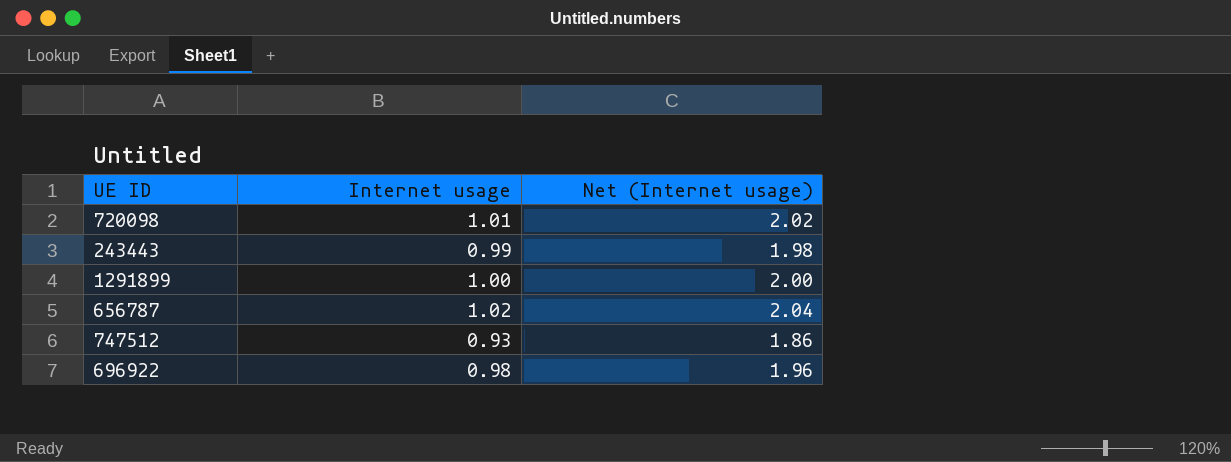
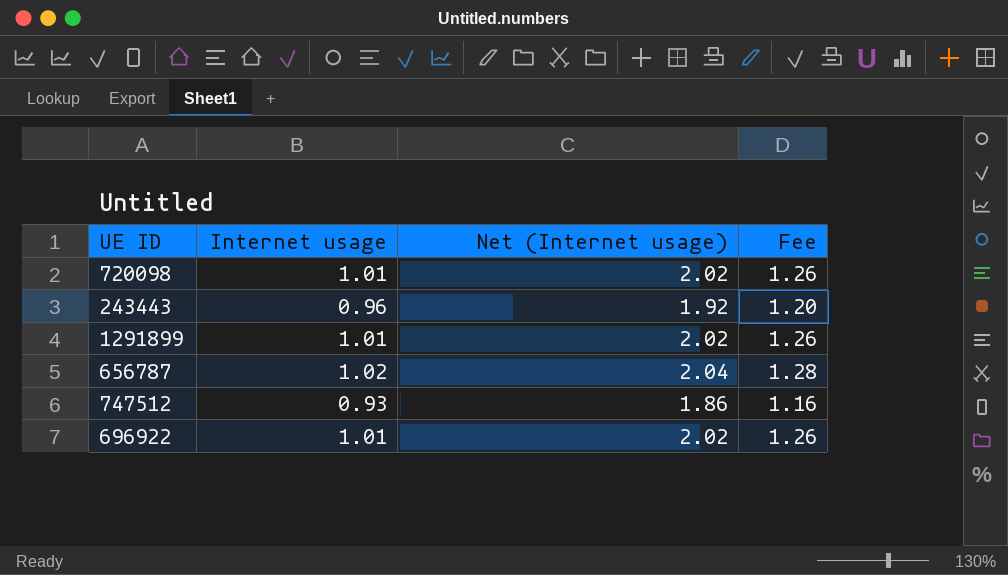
column Fee | formula: none -> [Internet usage] * 1.25
243443 | Internet usage: 0.99 -> 0.96
243443 | Net (Internet usage): 1.98 -> 1.92
1291899 | Internet usage: 1.00 -> 1.01
1291899 | Net (Internet usage): 2.00 -> 2.02
696922 | Internet usage: 0.98 -> 1.01
696922 | Net (Internet usage): 1.96 -> 2.02

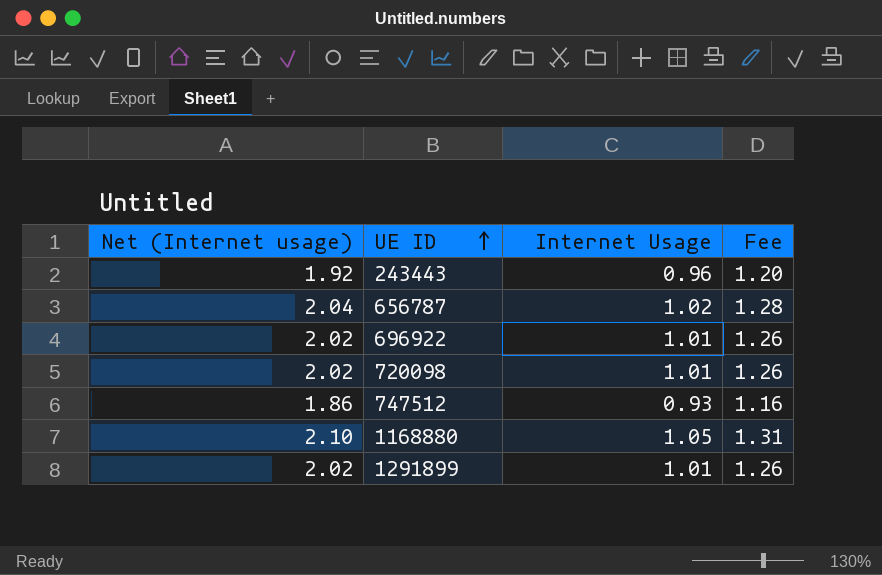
row order: none -> UE ID ascending
column Net (Internet usage) | position: 3 -> 1
column name: Internet usage -> Internet Usage
row 1168880: none -> 2.10 | 1.05 | 1.31

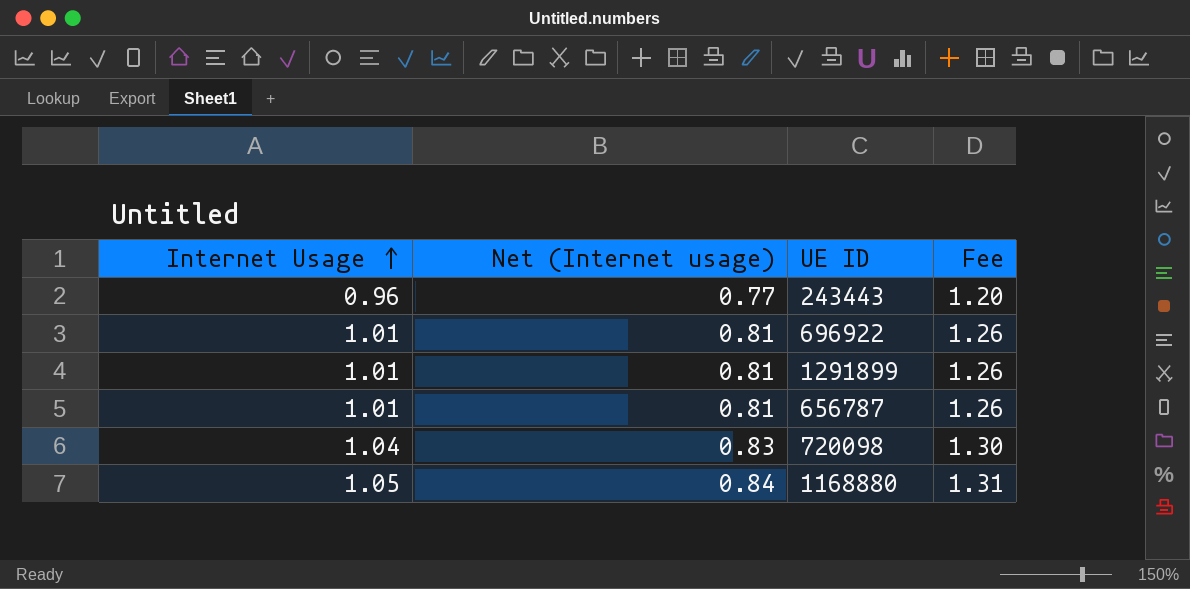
row order: UE ID ascending -> Internet Usage ascending
column Internet Usage | position: 3 -> 1
column Net (Internet usage) | formula: [Internet Usage] * 2 -> [Internet Usage] * 0.8
row 747512: 1.86 | 0.93 | 1.16 -> none
656787 | Internet Usage: 1.02 -> 1.01
656787 | Fee: 1.28 -> 1.26
720098 | Internet Usage: 1.01 -> 1.04
720098 | Fee: 1.26 -> 1.30

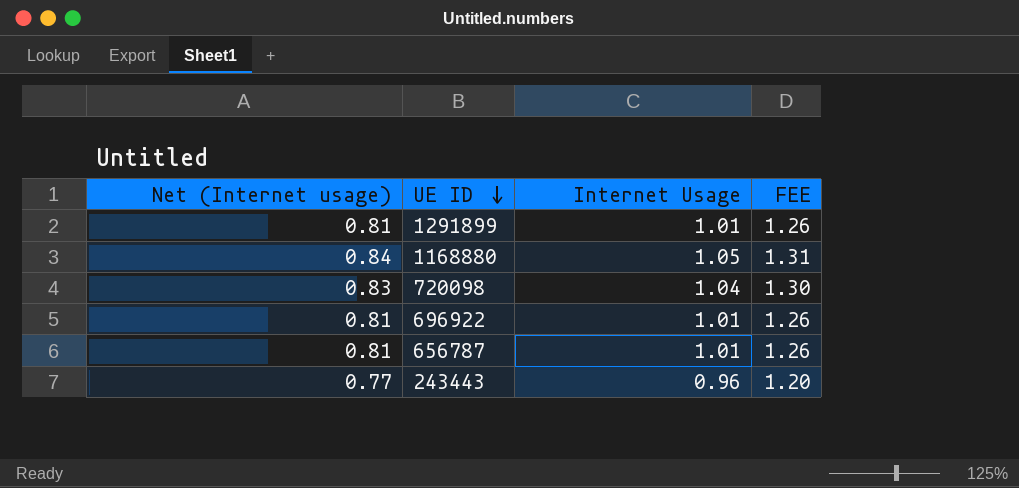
row order: Internet Usage ascending -> UE ID descending
column Internet Usage | position: 1 -> 3
column name: Fee -> FEE

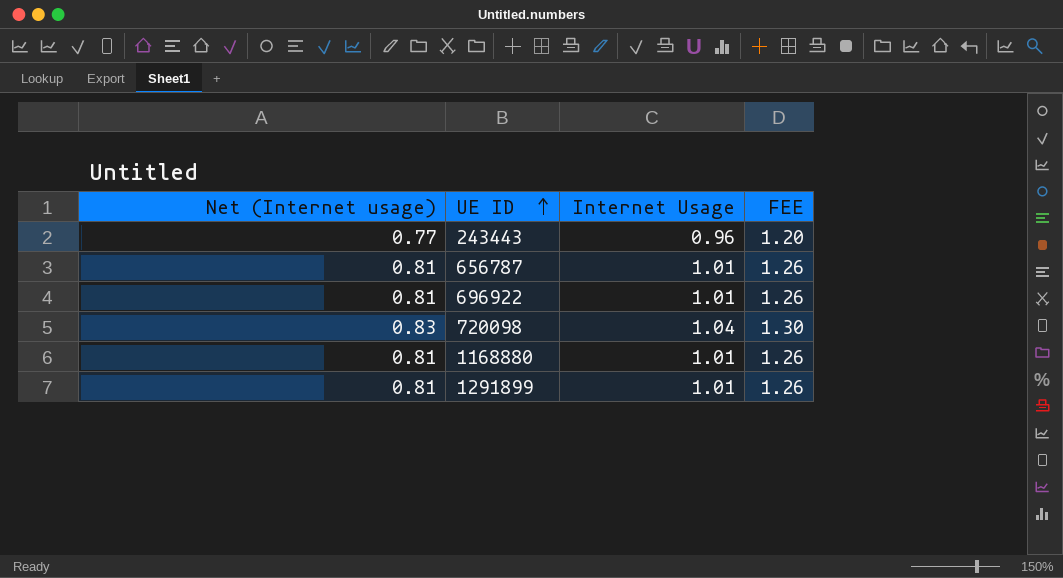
row order: UE ID descending -> UE ID ascending
1168880 | Net (Internet usage): 0.84 -> 0.81
1168880 | Internet Usage: 1.05 -> 1.01
1168880 | FEE: 1.31 -> 1.26

